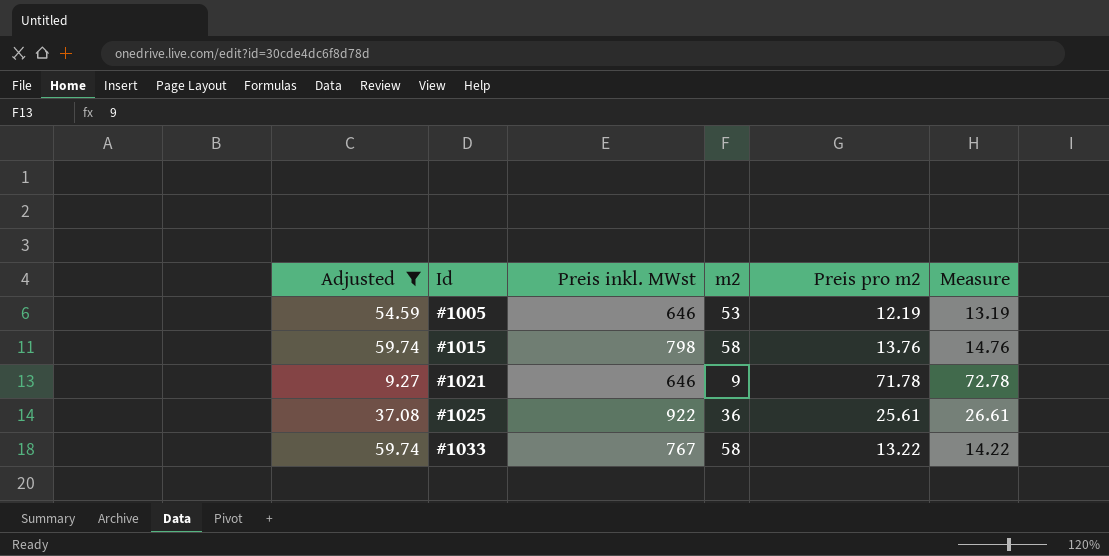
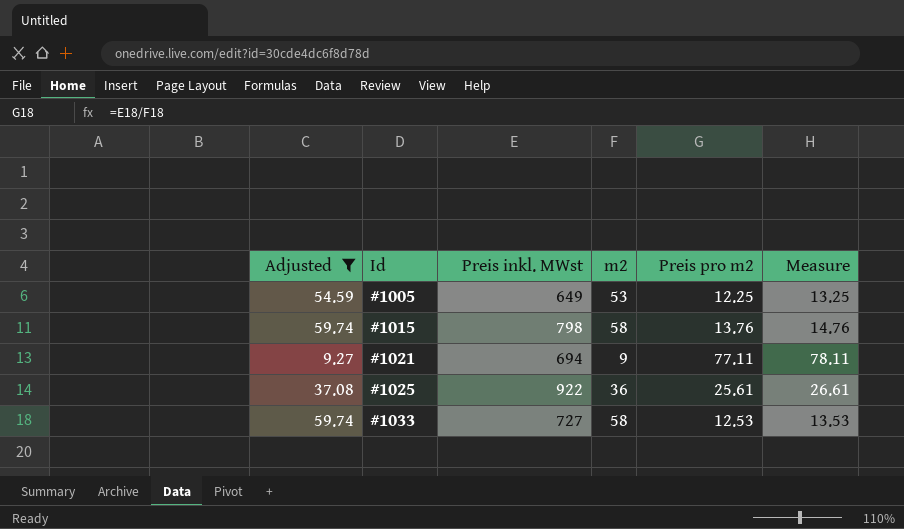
#1005 | Preis inkl. MWst: 646 -> 649
#1005 | Preis pro m2: 12.19 -> 12.25
#1005 | Measure: 13.19 -> 13.25
#1021 | Preis inkl. MWst: 646 -> 694
#1021 | Preis pro m2: 71.78 -> 77.11
#1021 | Measure: 72.78 -> 78.11
#1033 | Preis inkl. MWst: 767 -> 727
#1033 | Preis pro m2: 13.22 -> 12.53
#1033 | Measure: 14.22 -> 13.53

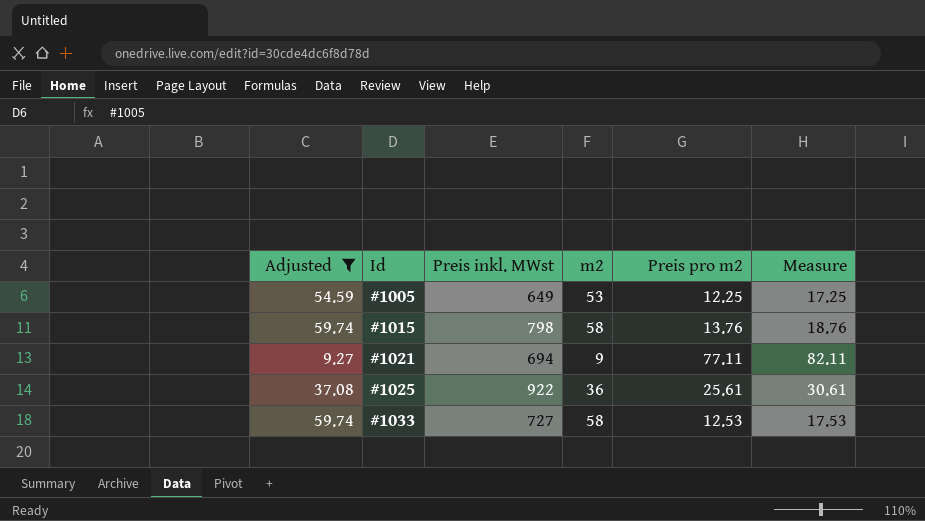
column Measure | formula: [Preis pro m2] + 1 -> [Preis pro m2] + 5

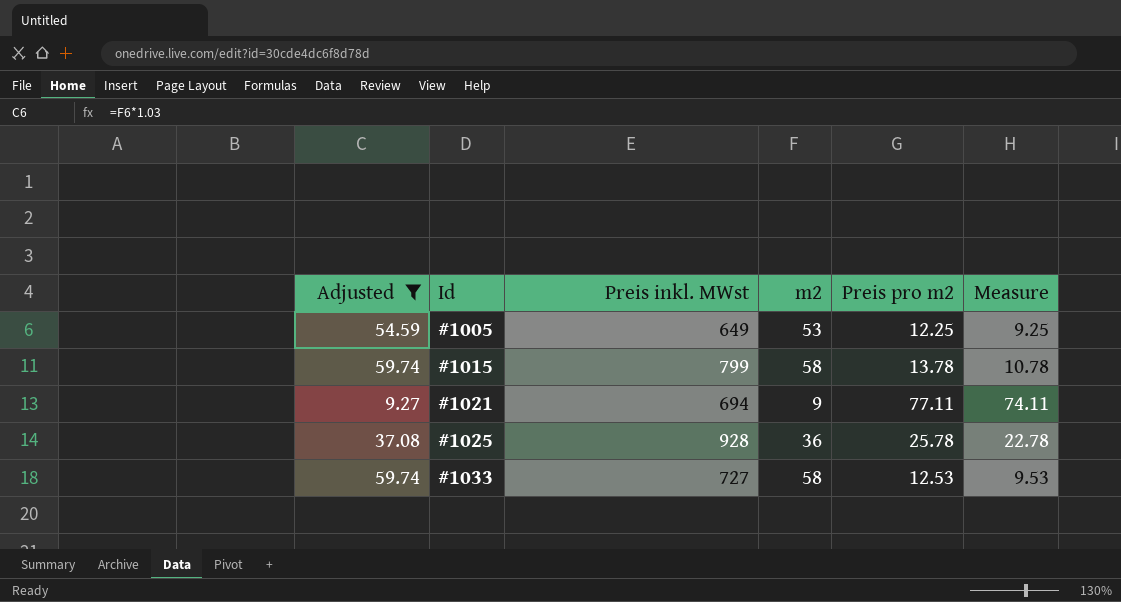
column Measure | formula: [Preis pro m2] + 5 -> [Preis pro m2] - 3
#1015 | Preis inkl. MWst: 798 -> 799
#1015 | Preis pro m2: 13.76 -> 13.78
#1025 | Preis inkl. MWst: 922 -> 928
#1025 | Preis pro m2: 25.61 -> 25.78

